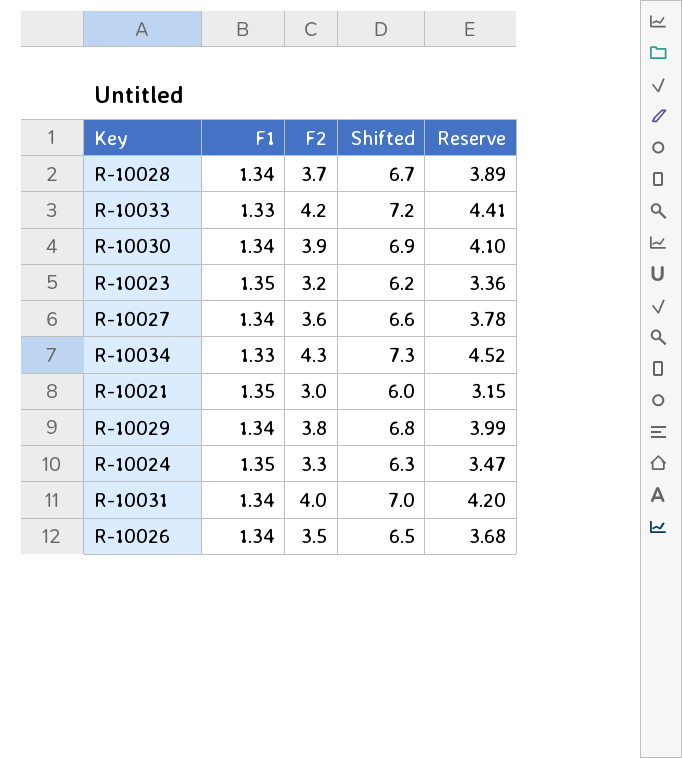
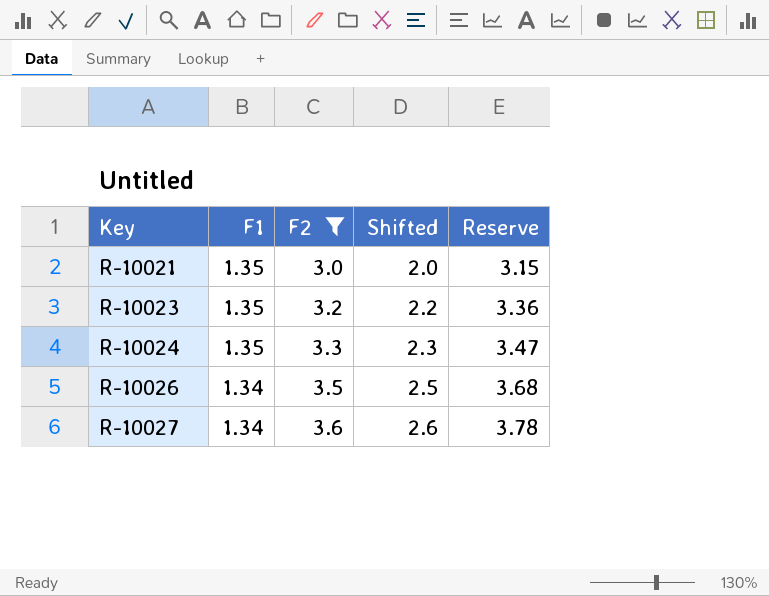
filter: none -> F2 <= 3.6
row order: none -> Key ascending
column Shifted | formula: [F2] + 3 -> [F2] - 1

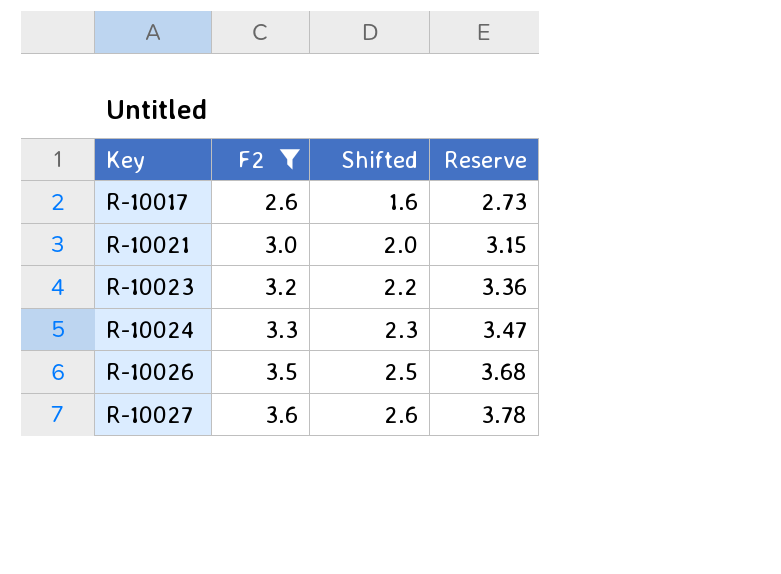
column F1 | position: 2 -> none
row R-10017: none -> 2.6 | 1.6 | 2.73

